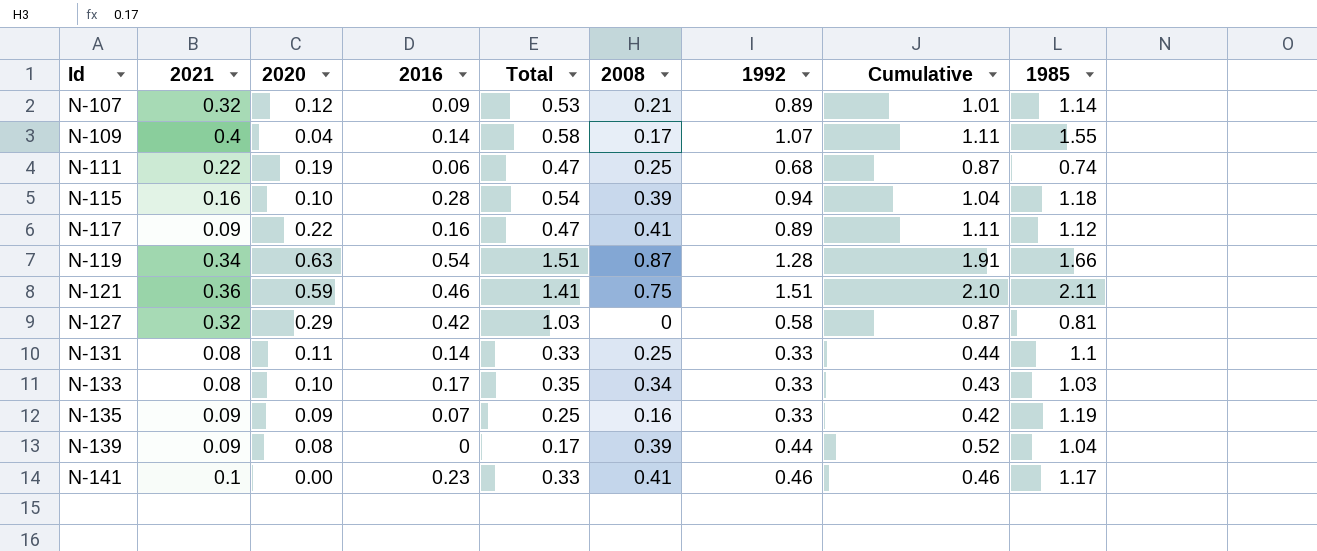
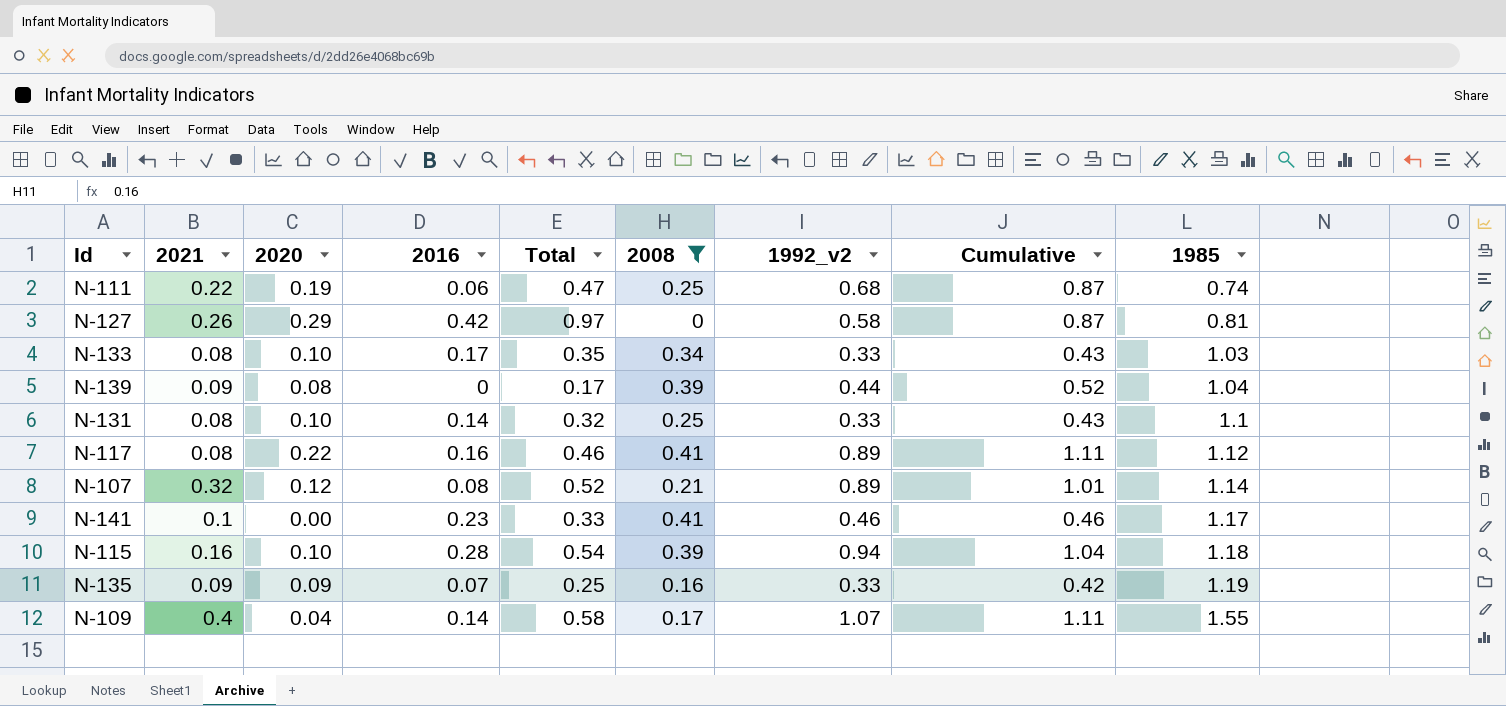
filter: none -> 2008 <= 0.41
row order: Id ascending -> 1985 ascending
column name: 1992 -> 1992_v2
N-127 | 2021: 0.32 -> 0.26
N-127 | Total: 1.03 -> 0.97
N-131 | 2020: 0.11 -> 0.10
N-131 | Total: 0.33 -> 0.32
N-131 | Cumulative: 0.44 -> 0.43
N-117 | 2021: 0.09 -> 0.08
N-117 | Total: 0.47 -> 0.46
N-107 | 2016: 0.09 -> 0.08
N-107 | Total: 0.53 -> 0.52

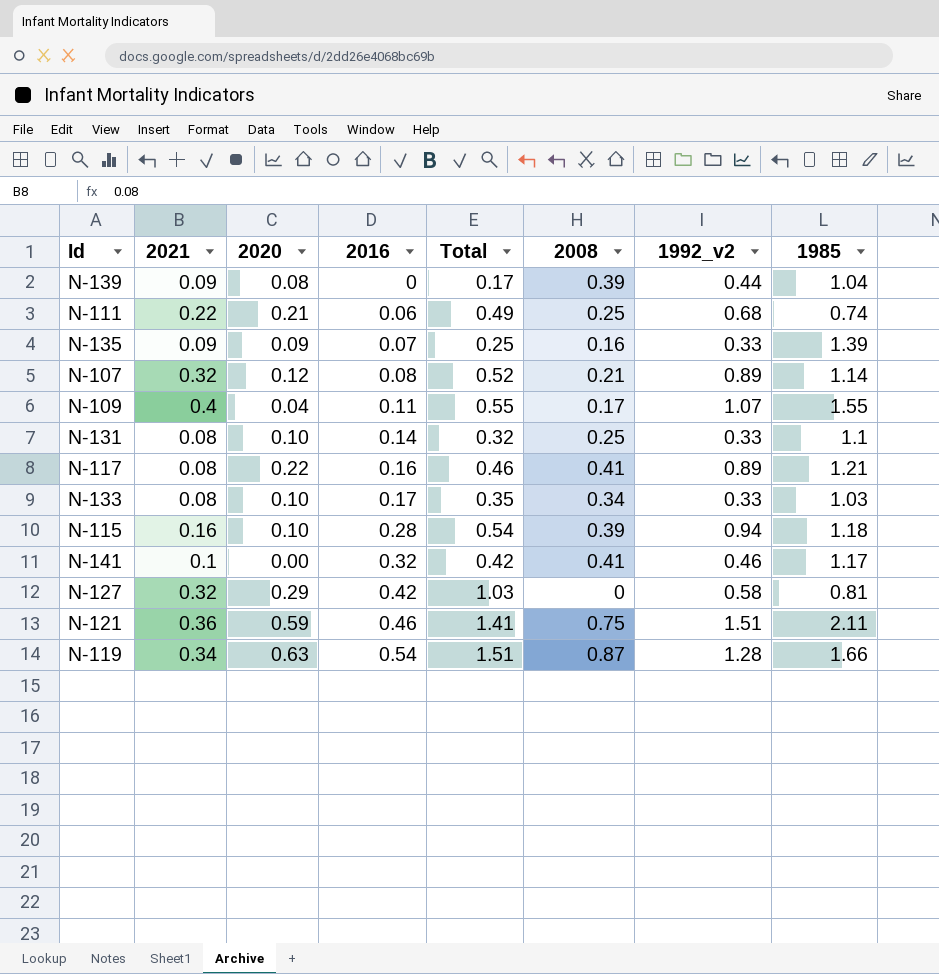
filter: 2008 <= 0.41 -> none
row order: 1985 ascending -> 2016 ascending
column Cumulative | formula: [2020] + [1992_v2] -> none
N-111 | 2020: 0.19 -> 0.21
N-111 | Total: 0.47 -> 0.49
N-135 | 1985: 1.19 -> 1.39
N-109 | 2016: 0.14 -> 0.11
N-109 | Total: 0.58 -> 0.55
N-117 | 1985: 1.12 -> 1.21
N-141 | 2016: 0.23 -> 0.32
N-141 | Total: 0.33 -> 0.42
N-127 | 2021: 0.26 -> 0.32
N-127 | Total: 0.97 -> 1.03

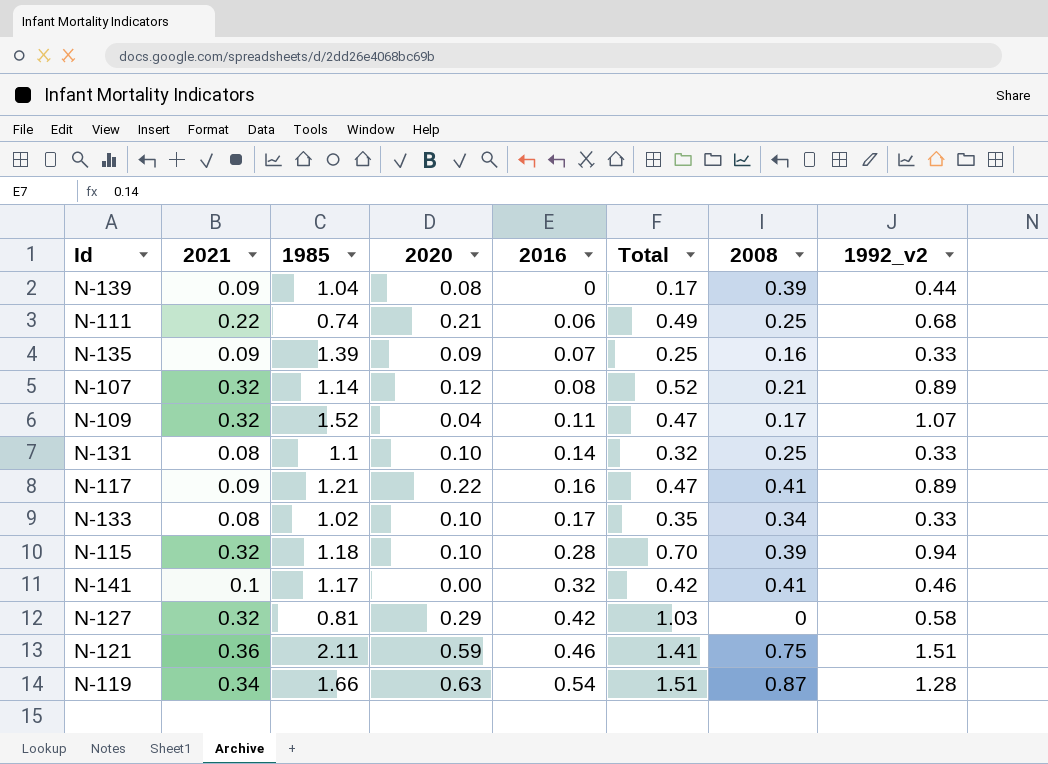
column 1985 | position: 8 -> 3
N-109 | 2021: 0.4 -> 0.32
N-109 | 1985: 1.55 -> 1.52
N-109 | Total: 0.55 -> 0.47
N-117 | 2021: 0.08 -> 0.09
N-117 | Total: 0.46 -> 0.47
N-133 | 1985: 1.03 -> 1.02
N-115 | 2021: 0.16 -> 0.32
N-115 | Total: 0.54 -> 0.70

